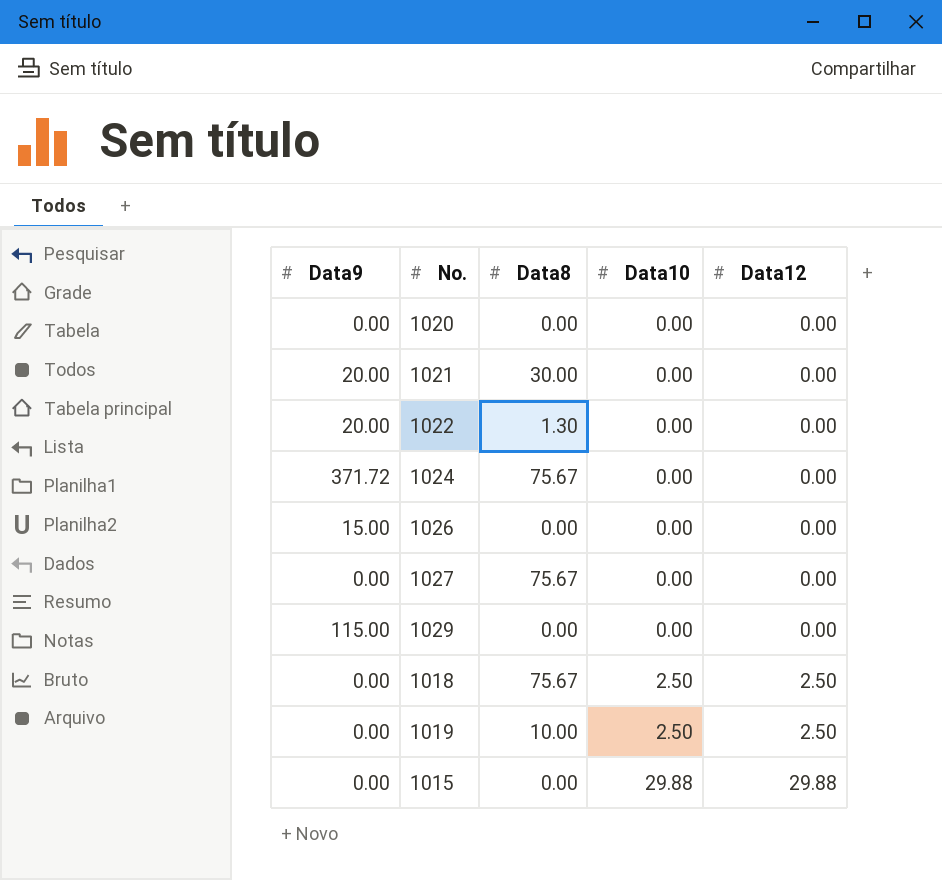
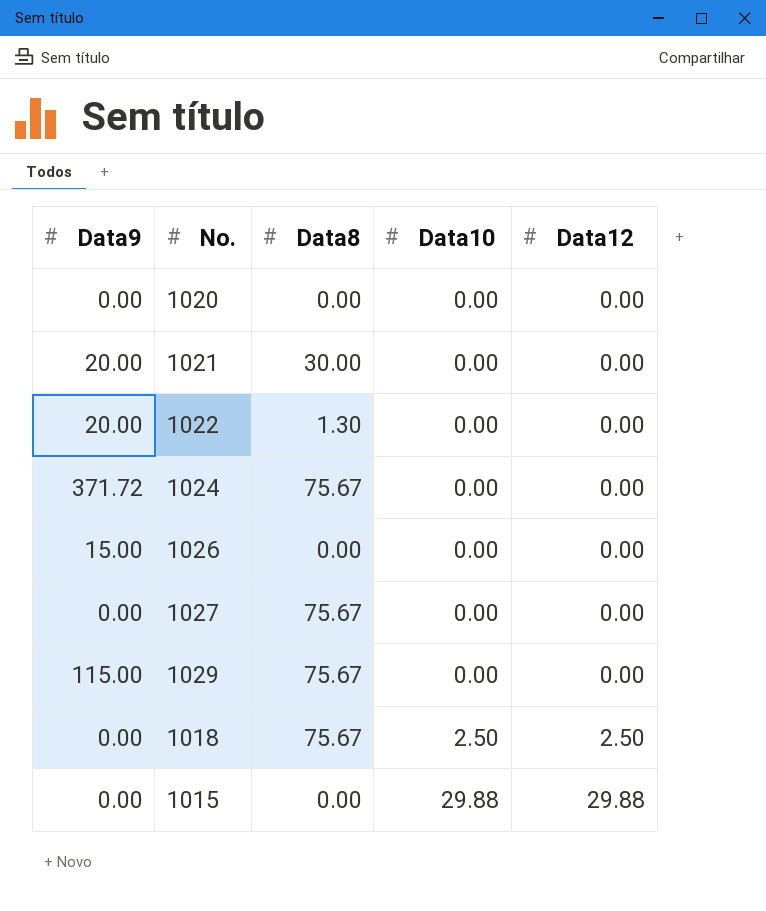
row 1019: 0.00 | 10.00 | 2.50 | 2.50 -> none
1029 | Data8: 0.00 -> 75.67

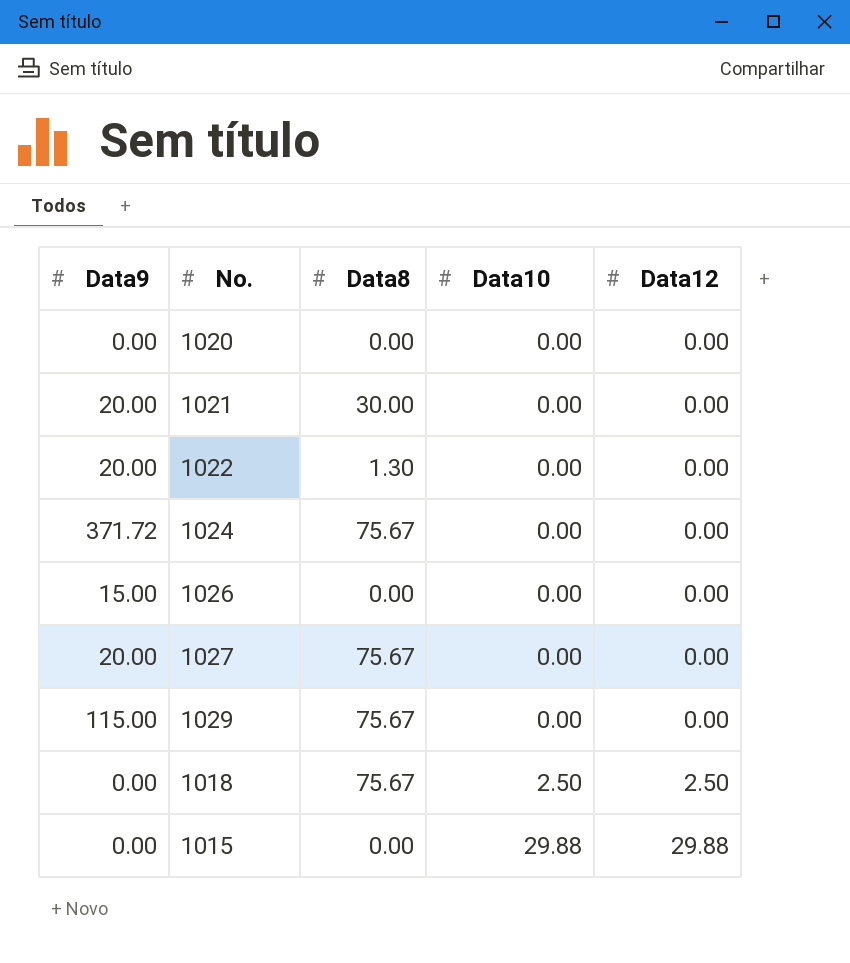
1027 | Data9: 0.00 -> 20.00

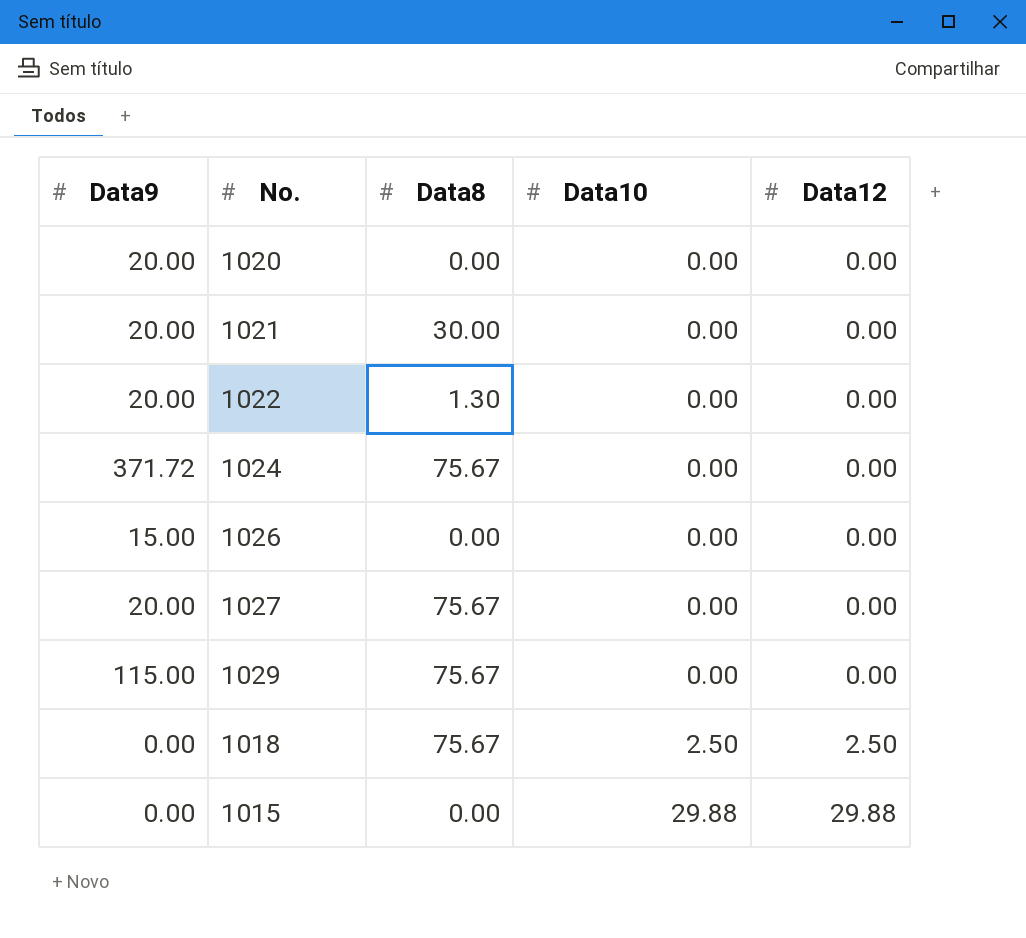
1020 | Data9: 0.00 -> 20.00

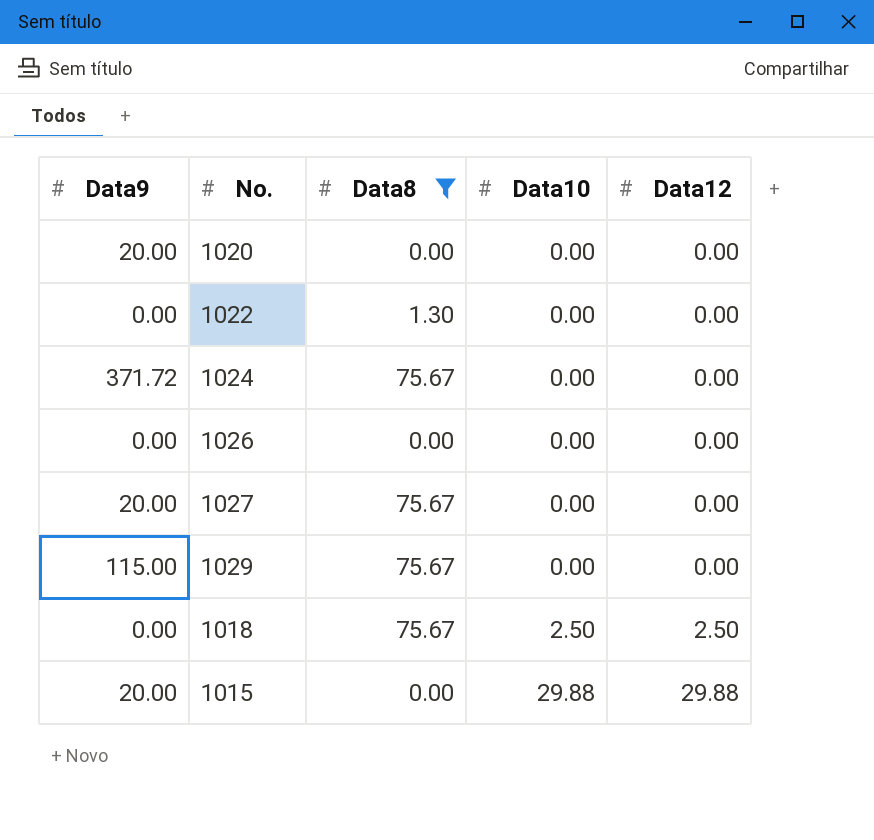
filter: none -> Data8 != 30.00
1022 | Data9: 20.00 -> 0.00
1026 | Data9: 15.00 -> 0.00
1015 | Data9: 0.00 -> 20.00

